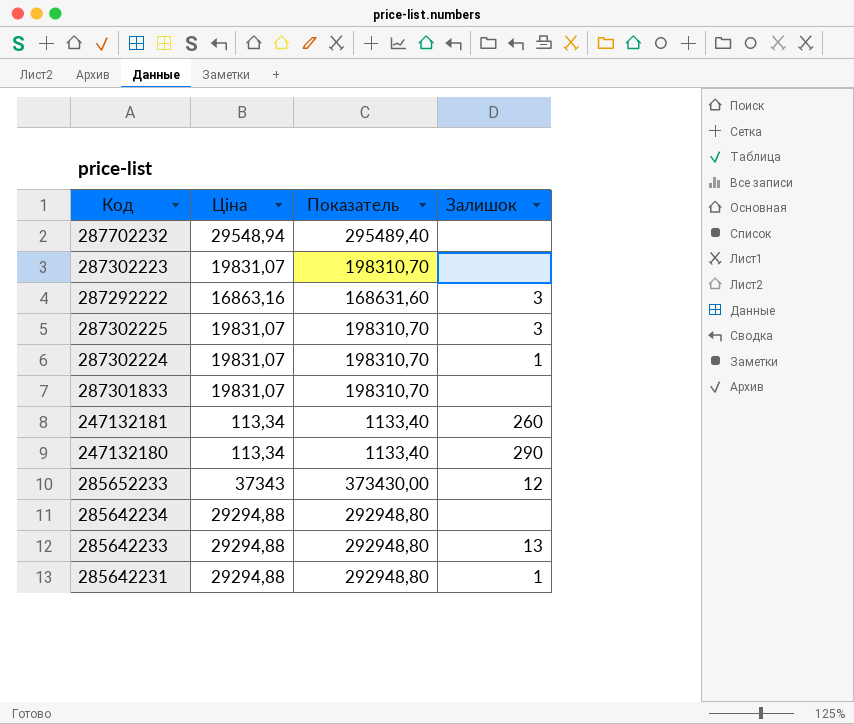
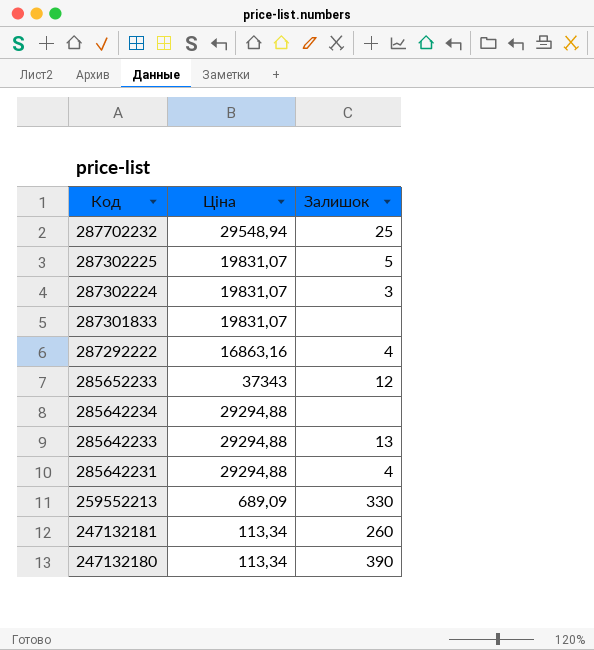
row order: none -> Код descending
column Показатель | formula: [Ціна] * 10 -> none
row 287302223: 19831,07 | 198310,70 | none -> none
287702232 | Залишок: none -> 25
287302225 | Залишок: 3 -> 5
287302224 | Залишок: 1 -> 3
287292222 | Залишок: 3 -> 4
285642231 | Залишок: 1 -> 4
row 259552213: none -> 689,09 | 330
247132180 | Залишок: 290 -> 390

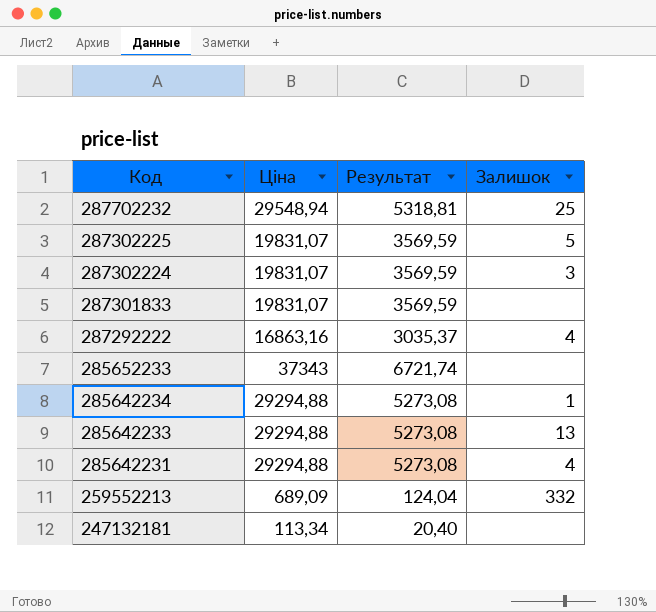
column Результат | formula: none -> [Ціна] * 0,18
row 247132180: 113,34 | 390 -> none
285652233 | Залишок: 12 -> none
285642234 | Залишок: none -> 1
259552213 | Залишок: 330 -> 332
247132181 | Залишок: 260 -> none

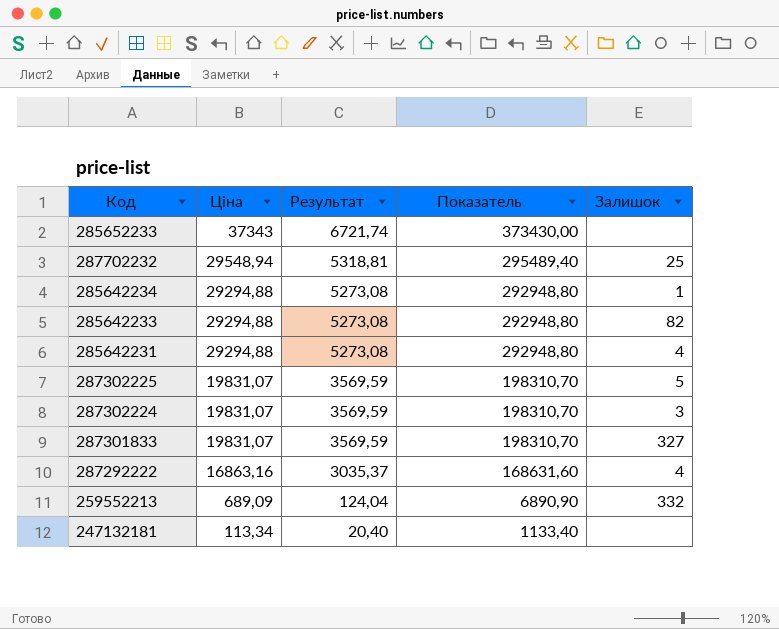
row order: Код descending -> Ціна descending
column Показатель | formula: none -> [Ціна] * 10
285642233 | Залишок: 13 -> 82
287301833 | Залишок: none -> 327

